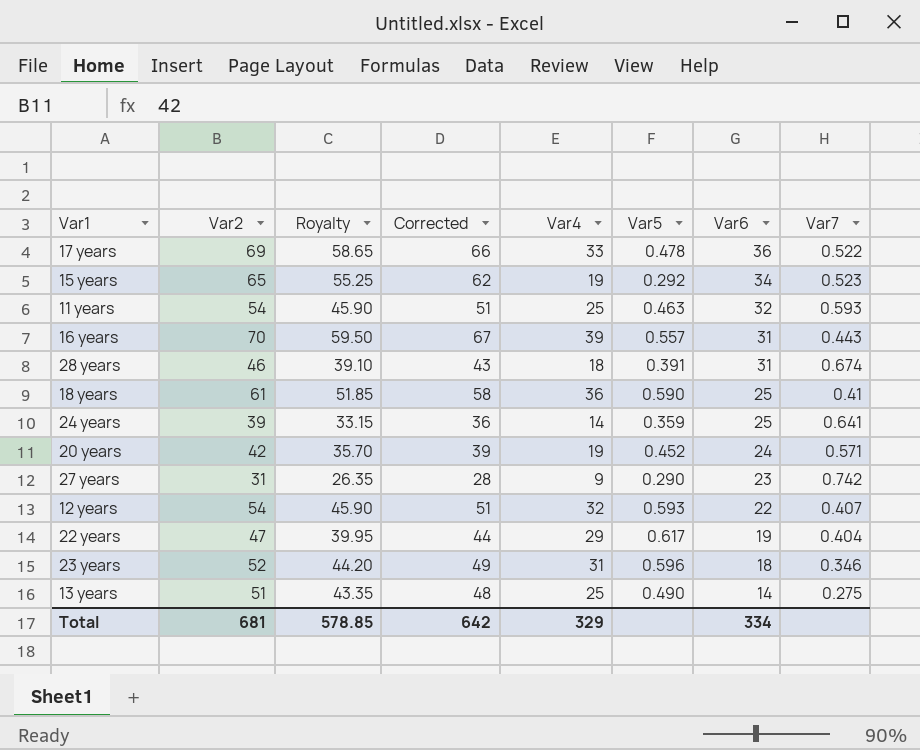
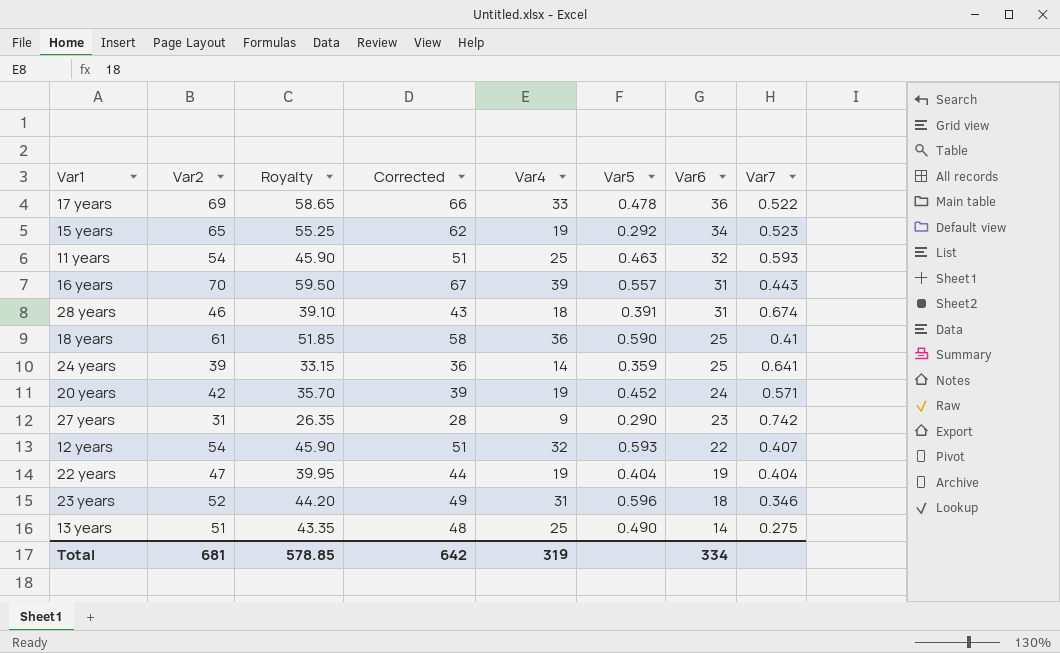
22 years | Var4: 29 -> 19
22 years | Var5: 0.617 -> 0.404
Total | Var4: 329 -> 319

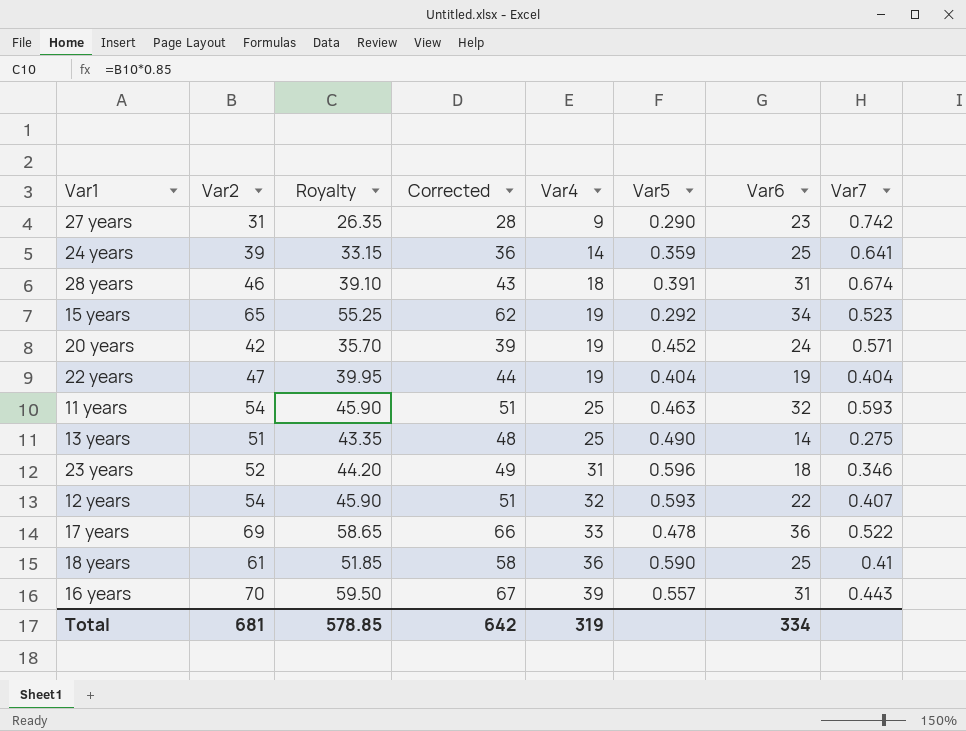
row order: Var6 descending -> Var4 ascending

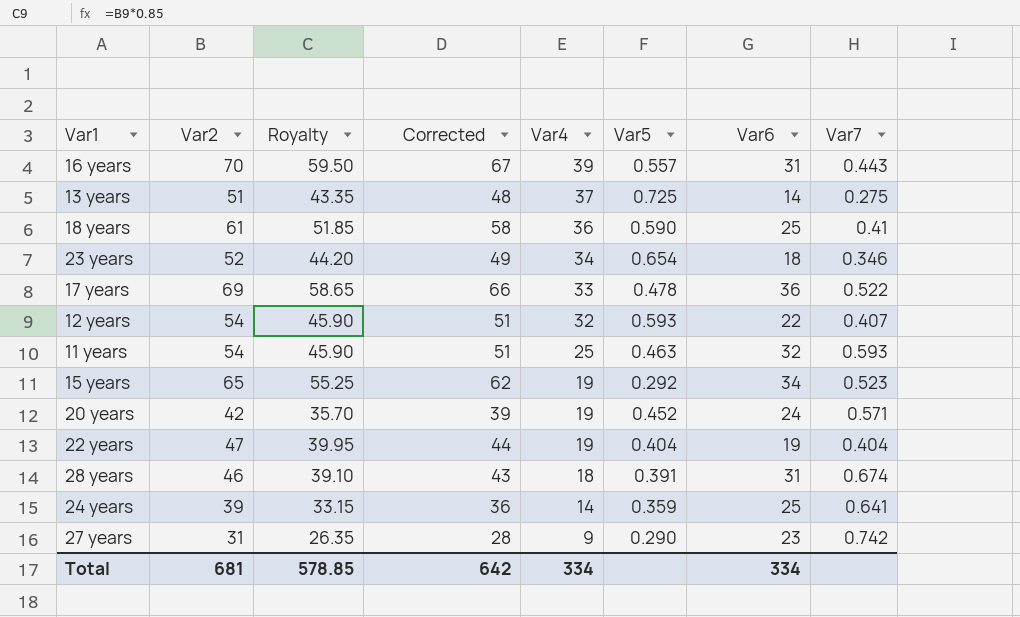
row order: Var4 ascending -> Var4 descending
13 years | Var4: 25 -> 37
13 years | Var5: 0.490 -> 0.725
23 years | Var4: 31 -> 34
23 years | Var5: 0.596 -> 0.654
Total | Var4: 319 -> 334

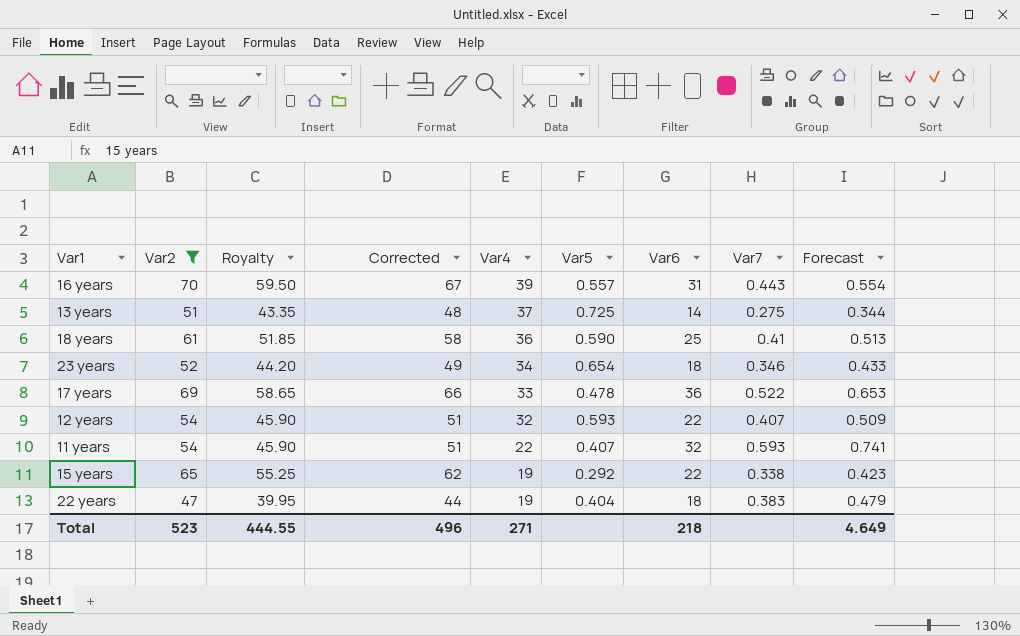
filter: none -> Var2 >= 47
column Forecast | formula: none -> [Var7] * 1.25
11 years | Var4: 25 -> 22
11 years | Var5: 0.463 -> 0.407
15 years | Var6: 34 -> 22
15 years | Var7: 0.523 -> 0.338
22 years | Var6: 19 -> 18
22 years | Var7: 0.404 -> 0.383
Total | Var2: 681 -> 523
Total | Royalty: 578.85 -> 444.55
Total | Corrected: 642 -> 496
Total | Var4: 334 -> 271
Total | Var6: 334 -> 218

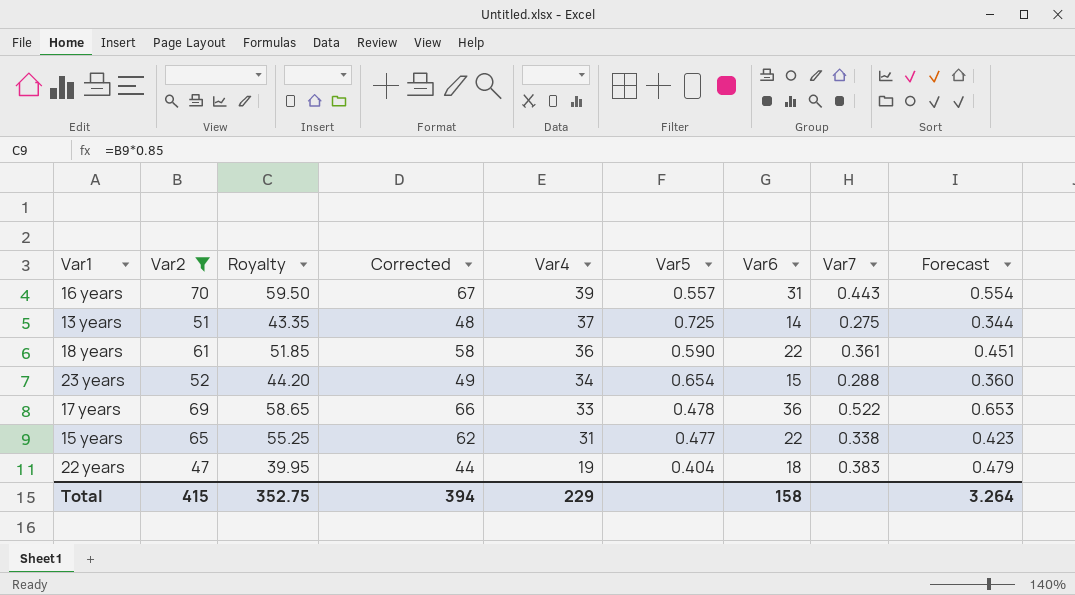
row 12 years: 54 | 45.90 | 51 | 32 | 0.593 | 22 | 0.407 | 0.509 -> none
row 11 years: 54 | 45.90 | 51 | 22 | 0.407 | 32 | 0.593 | 0.741 -> none
18 years | Var6: 25 -> 22
18 years | Var7: 0.41 -> 0.361
18 years | Forecast: 0.513 -> 0.451
23 years | Var6: 18 -> 15
23 years | Var7: 0.346 -> 0.288
23 years | Forecast: 0.433 -> 0.360
15 years | Var4: 19 -> 31
15 years | Var5: 0.292 -> 0.477
Total | Var2: 523 -> 415
Total | Royalty: 444.55 -> 352.75
Total | Corrected: 496 -> 394
Total | Var4: 271 -> 229
Total | Var6: 218 -> 158
Total | Forecast: 4.649 -> 3.264

